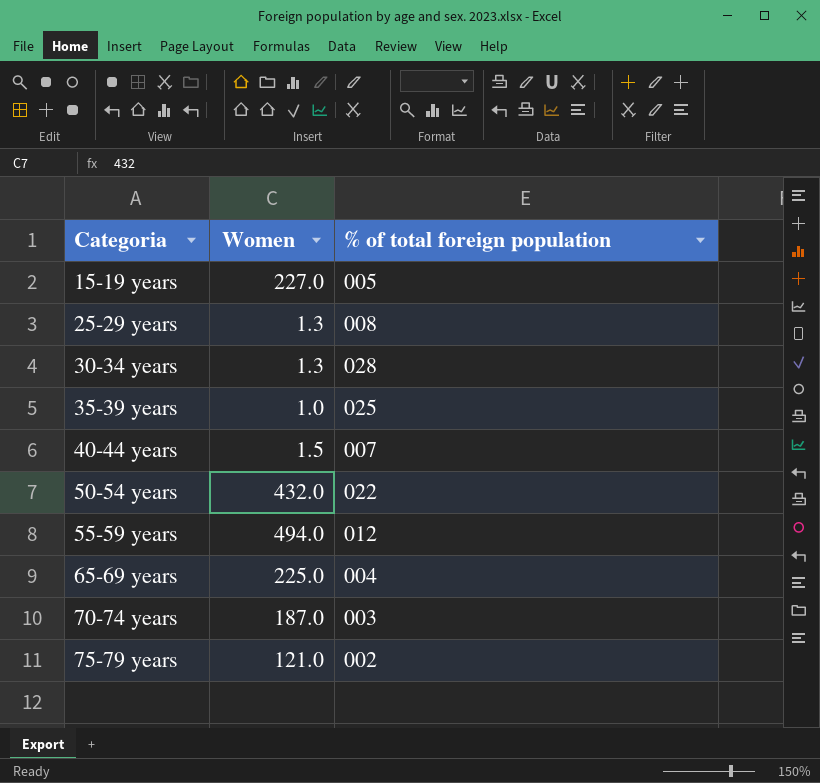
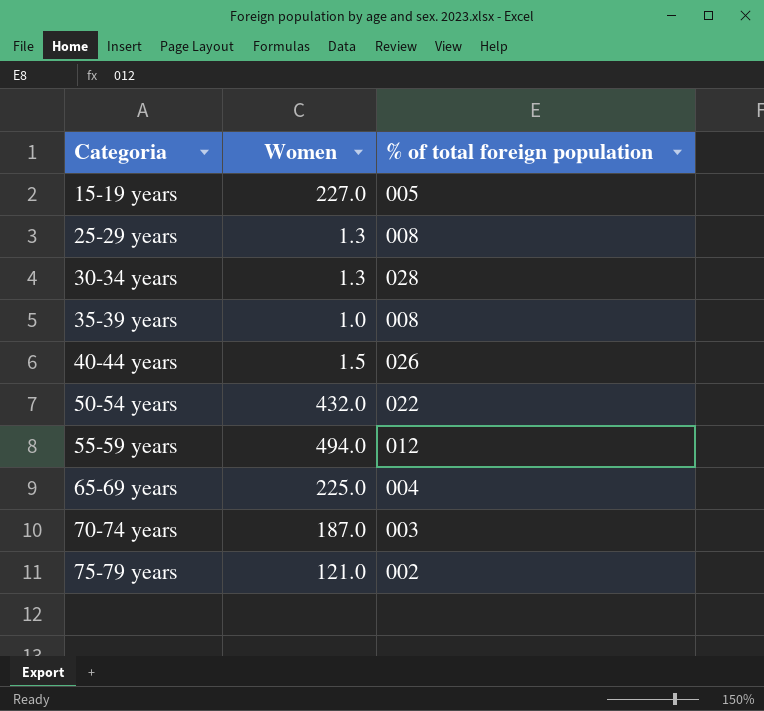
35-39 years | % of total foreign population: 025 -> 008
40-44 years | % of total foreign population: 007 -> 026

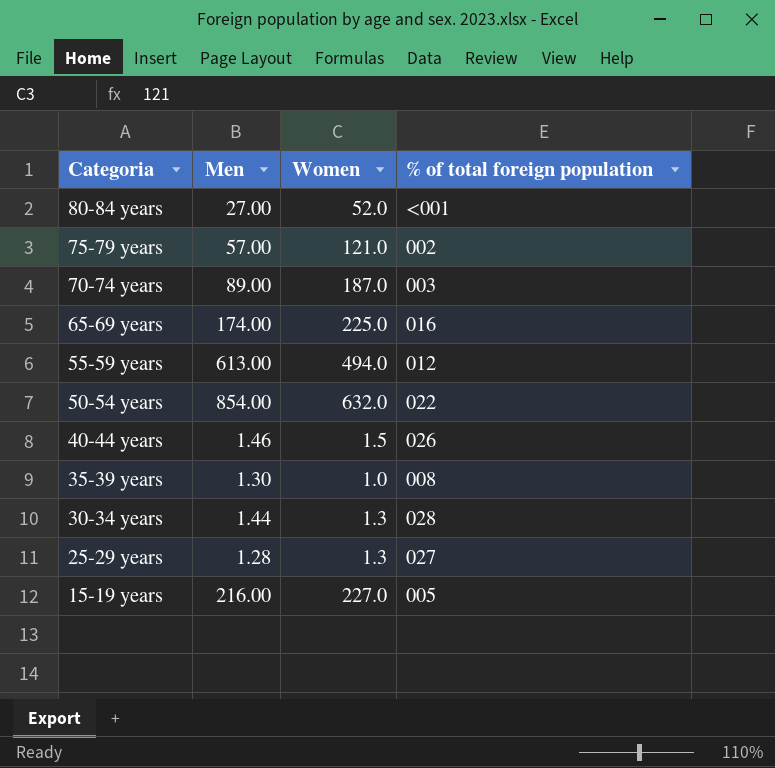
row order: Categoria ascending -> Categoria descending
column Men | position: none -> 2
row 80-84 years: none -> 27.00 | 52.0 | <001
65-69 years | % of total foreign population: 004 -> 016
50-54 years | Women: 432.0 -> 632.0
25-29 years | % of total foreign population: 008 -> 027

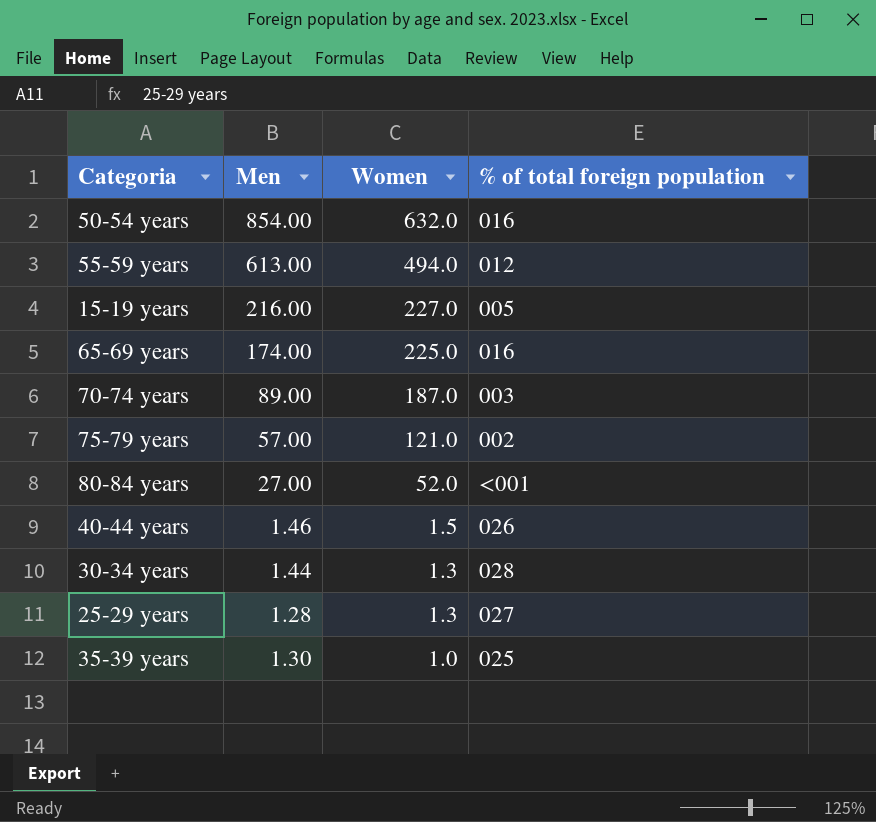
row order: Categoria descending -> Women descending
50-54 years | % of total foreign population: 022 -> 016
35-39 years | % of total foreign population: 008 -> 025

